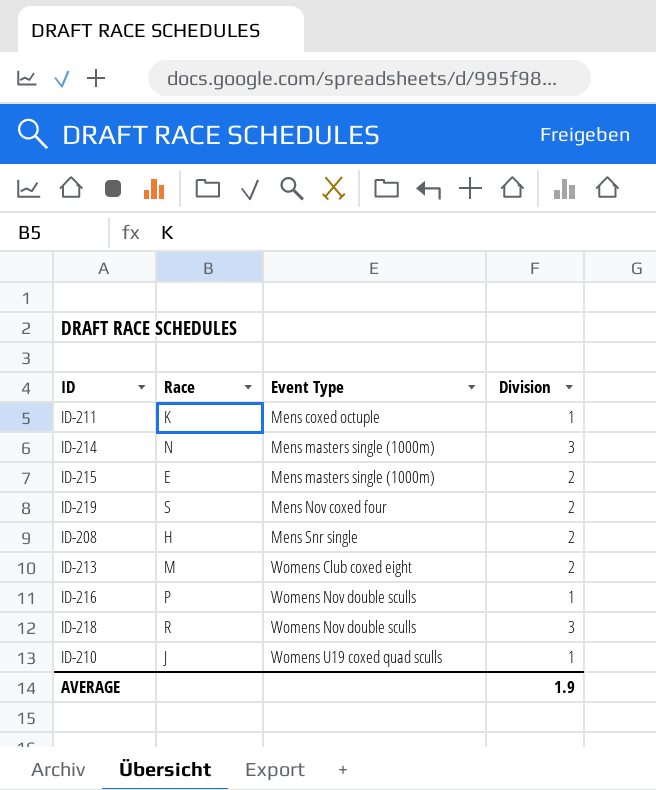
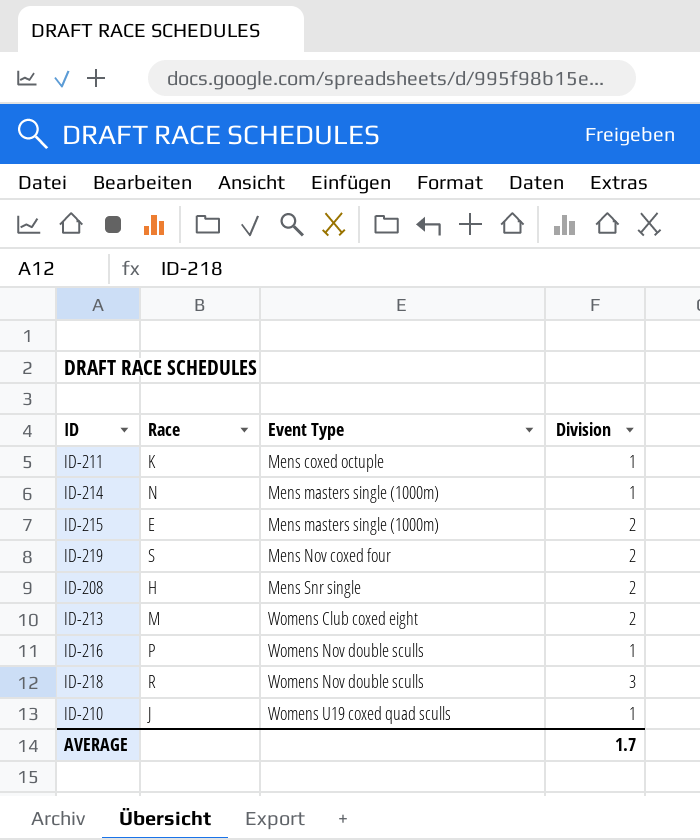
ID-214 | Division: 3 -> 1
AVERAGE | Division: 1.9 -> 1.7

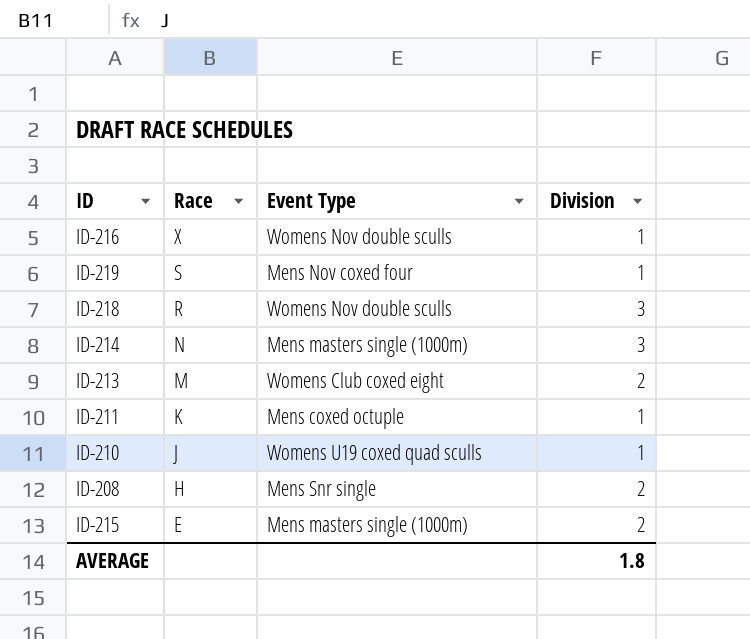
row order: Event Type ascending -> Race descending
ID-216 | Race: P -> X
ID-219 | Division: 2 -> 1
ID-214 | Division: 1 -> 3
AVERAGE | Division: 1.7 -> 1.8

